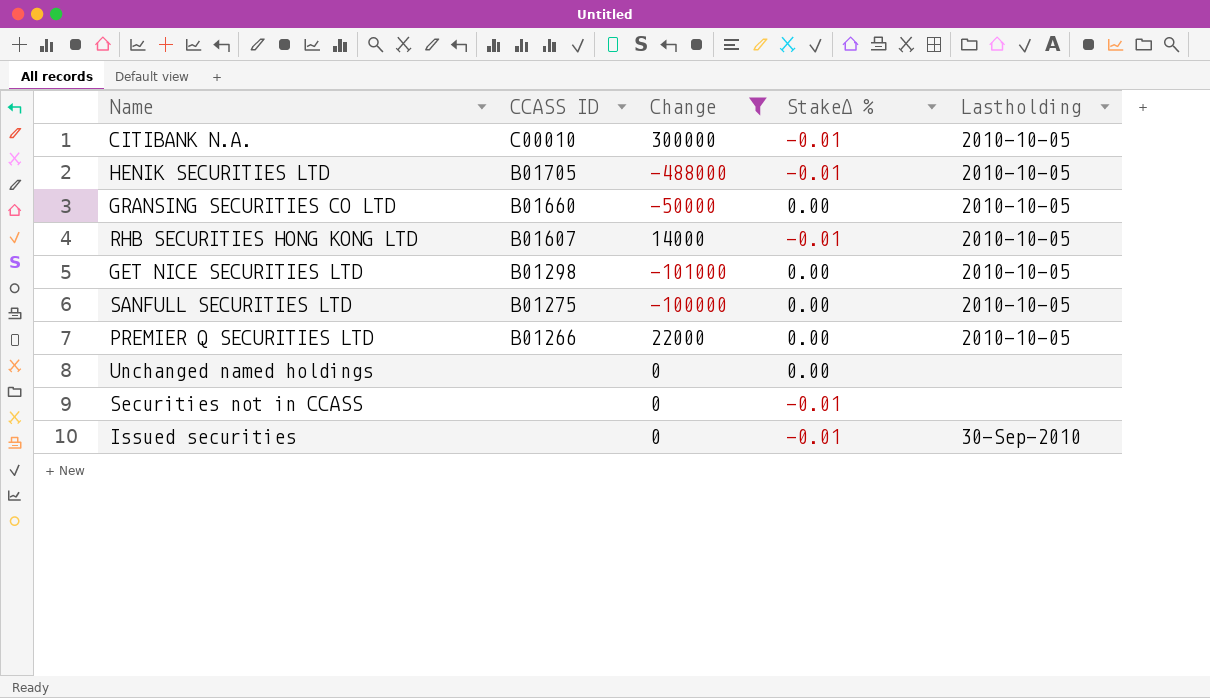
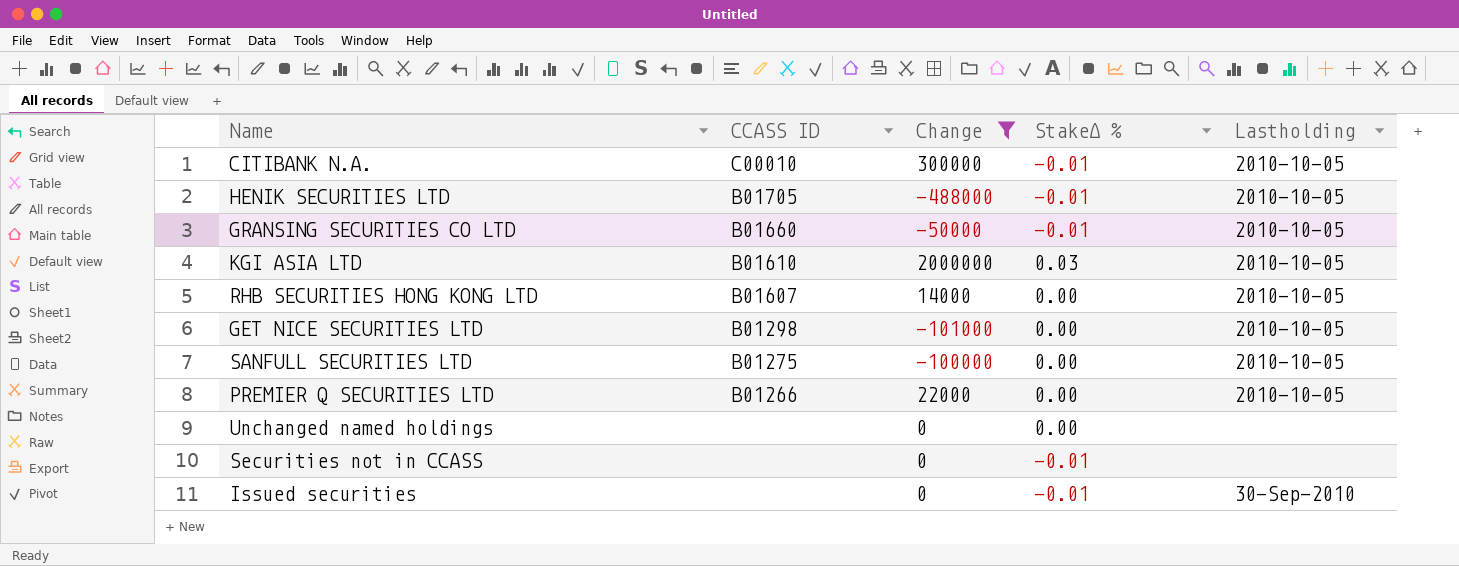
GRANSING SECURITIES CO LTD | StakeΔ %: 0.00 -> -0.01
row KGI ASIA LTD: none -> B01610 | 2000000 | 0.03 | 2010-10-05
RHB SECURITIES HONG KONG LTD | StakeΔ %: -0.01 -> 0.00

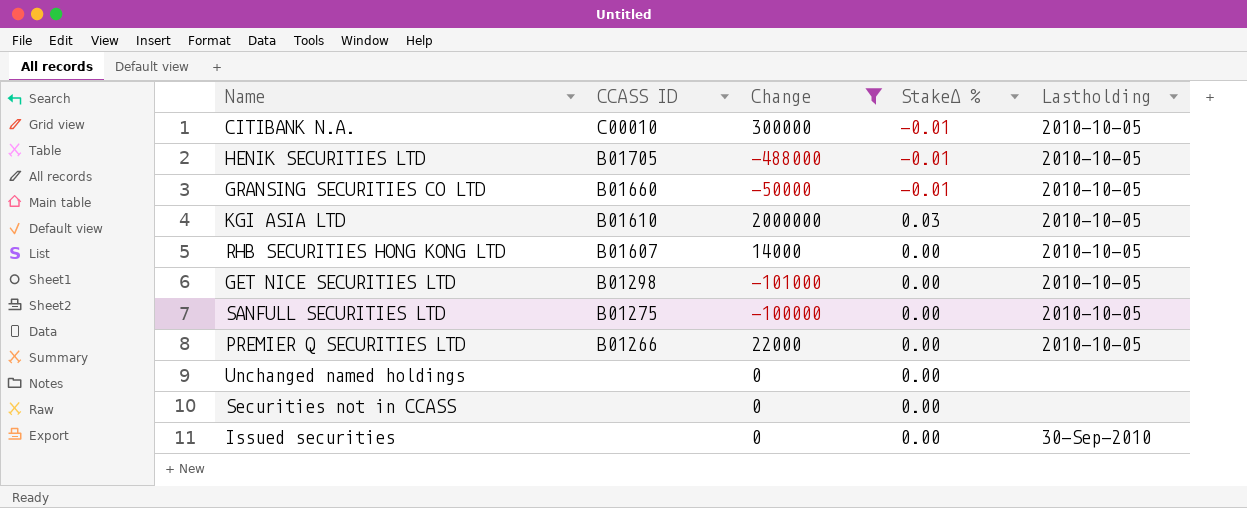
Securities not in CCASS | StakeΔ %: -0.01 -> 0.00
Issued securities | StakeΔ %: -0.01 -> 0.00

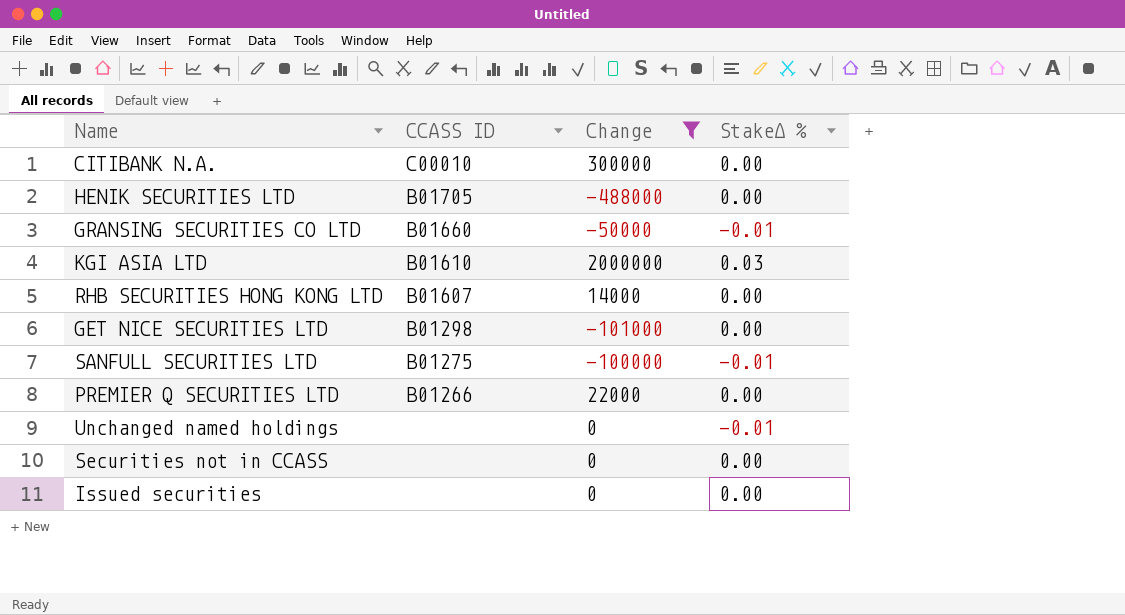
column Lastholding | position: 5 -> none
CITIBANK N.A. | StakeΔ %: -0.01 -> 0.00
HENIK SECURITIES LTD | StakeΔ %: -0.01 -> 0.00
SANFULL SECURITIES LTD | StakeΔ %: 0.00 -> -0.01
Unchanged named holdings | StakeΔ %: 0.00 -> -0.01

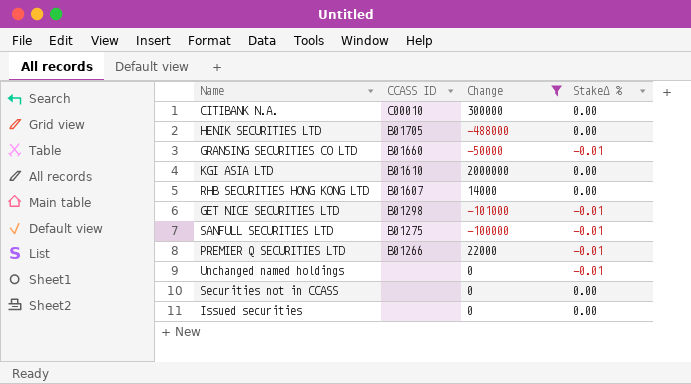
KGI ASIA LTD | StakeΔ %: 0.03 -> 0.00
GET NICE SECURITIES LTD | StakeΔ %: 0.00 -> -0.01
PREMIER Q SECURITIES LTD | StakeΔ %: 0.00 -> -0.01

